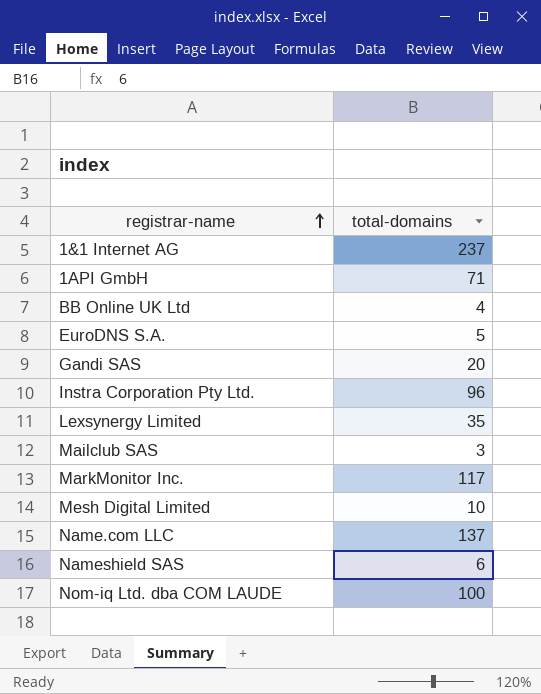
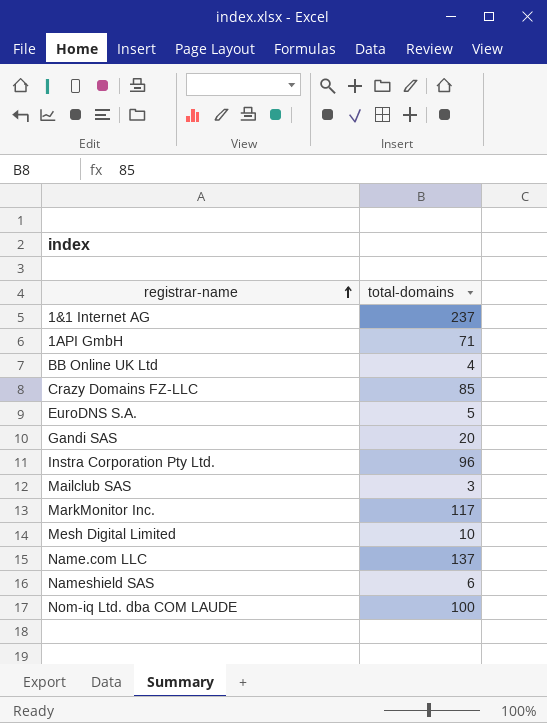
row Lexsynergy Limited: 35 -> none
row Crazy Domains FZ-LLC: none -> 85

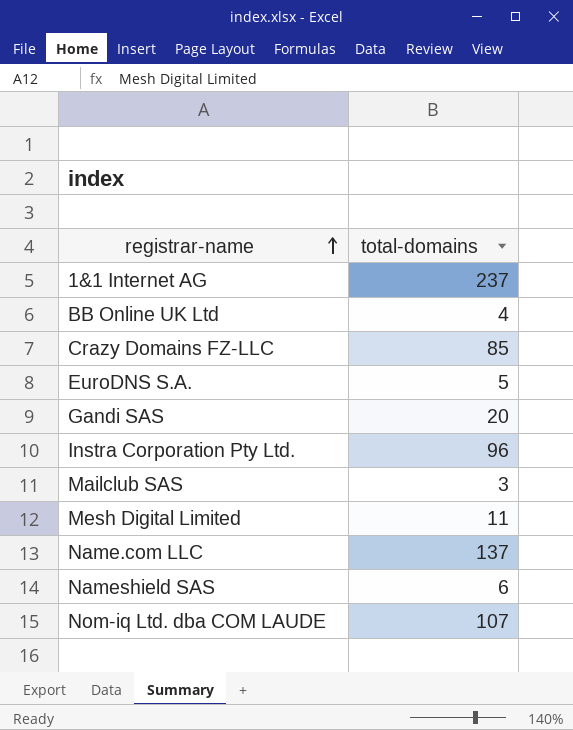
row 1API GmbH: 71 -> none
row MarkMonitor Inc.: 117 -> none
Mesh Digital Limited | total-domains: 10 -> 11
Nom-iq Ltd. dba COM LAUDE | total-domains: 100 -> 107

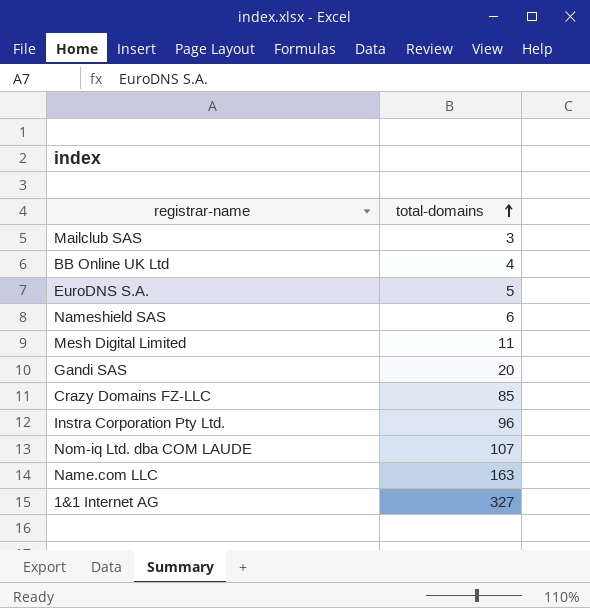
row order: registrar-name ascending -> total-domains ascending
Name.com LLC | total-domains: 137 -> 163
1&1 Internet AG | total-domains: 237 -> 327

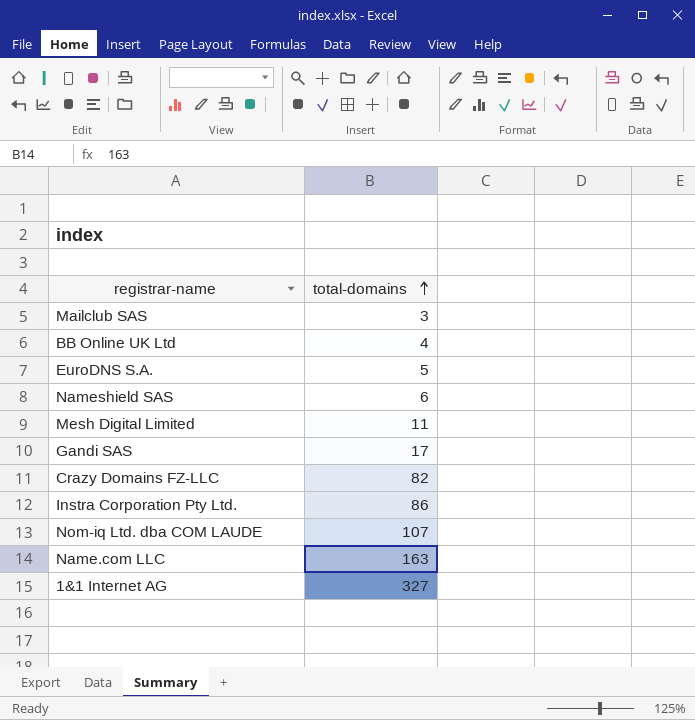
Gandi SAS | total-domains: 20 -> 17
Crazy Domains FZ-LLC | total-domains: 85 -> 82
Instra Corporation Pty Ltd. | total-domains: 96 -> 86

